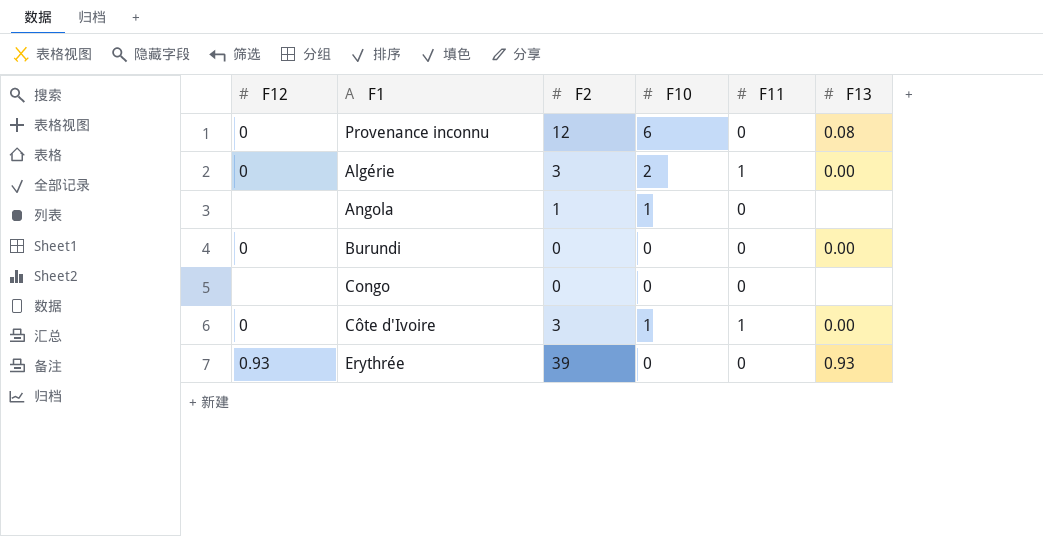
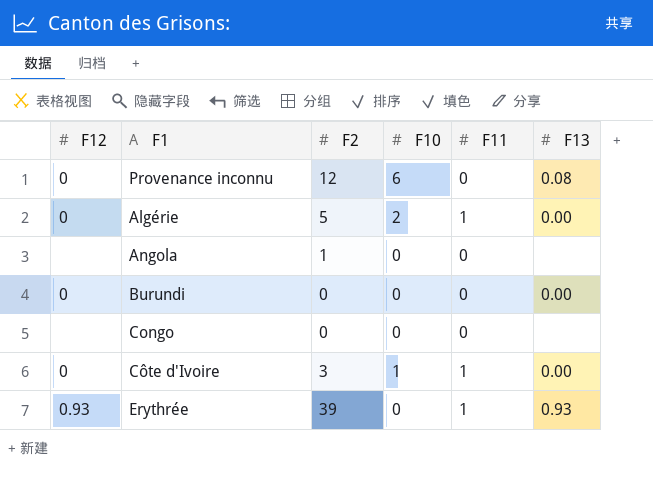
Algérie | F2: 3 -> 5
Angola | F10: 1 -> 0
Erythrée | F11: 0 -> 1

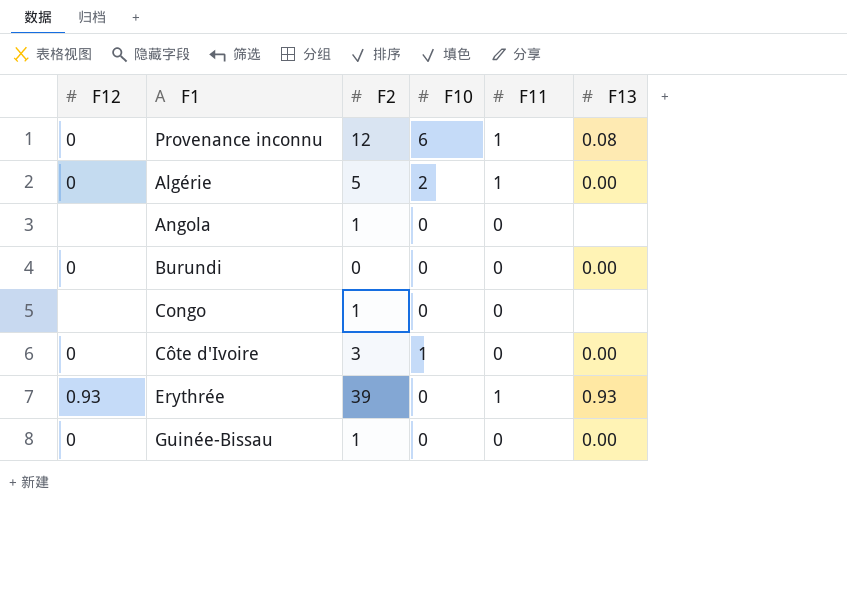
Provenance inconnu | F11: 0 -> 1
Congo | F2: 0 -> 1
Côte d'Ivoire | F11: 1 -> 0
row Guinée-Bissau: none -> 0 | 1 | 0 | 0 | 0.00

